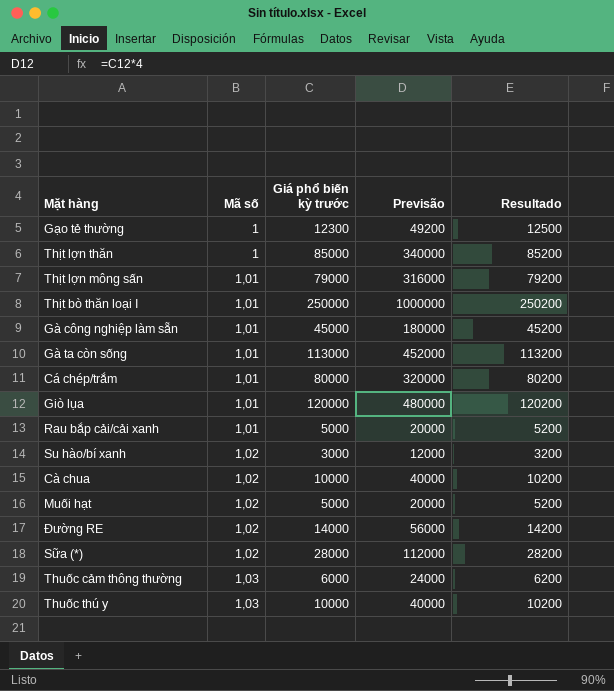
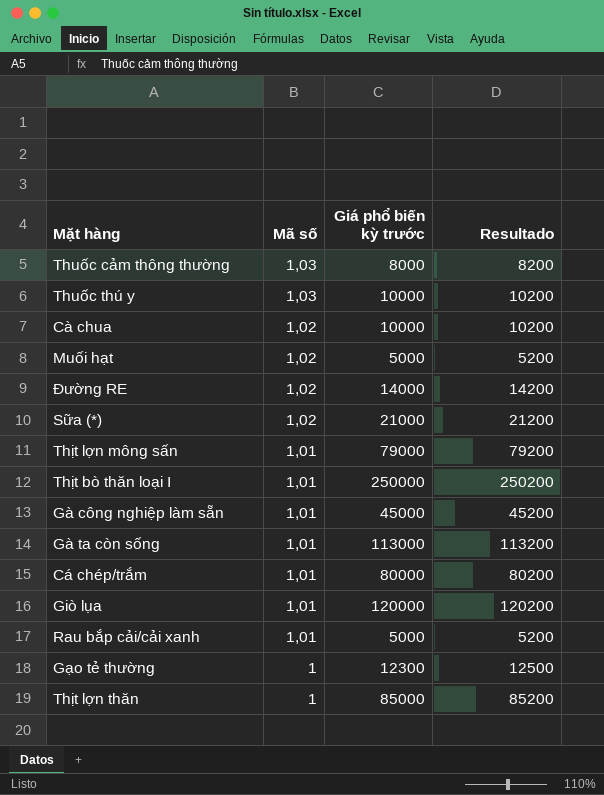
row order: Mã số ascending -> Mã số descending
column Previsão | formula: [Giá phổ biến kỳ trước] * 4 -> none
row Su hào/bí xanh: 1,02 | 3000 | 12000 | 3200 -> none
Thuốc cảm thông thường | Giá phổ biến kỳ trước: 6000 -> 8000
Thuốc cảm thông thường | Resultado: 6200 -> 8200
Sữa (*) | Giá phổ biến kỳ trước: 28000 -> 21000
Sữa (*) | Resultado: 28200 -> 21200

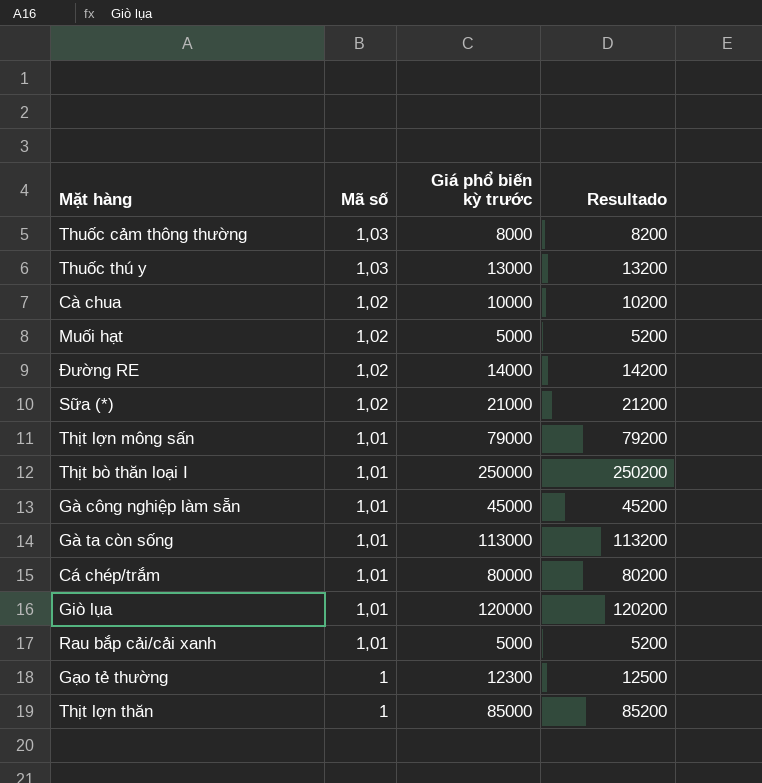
Thuốc thú y | Giá phổ biến kỳ trước: 10000 -> 13000
Thuốc thú y | Resultado: 10200 -> 13200

